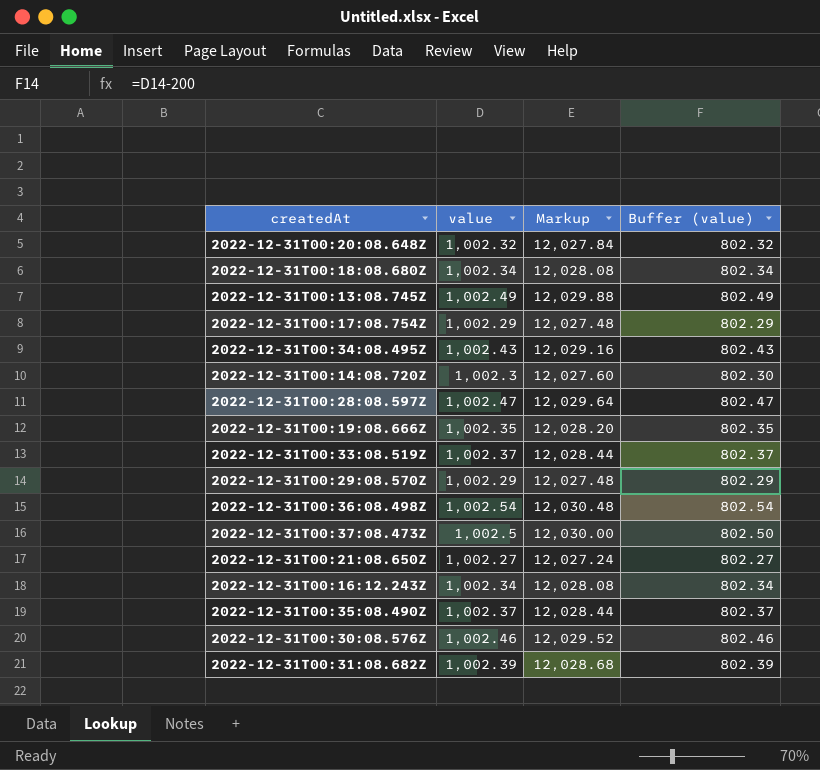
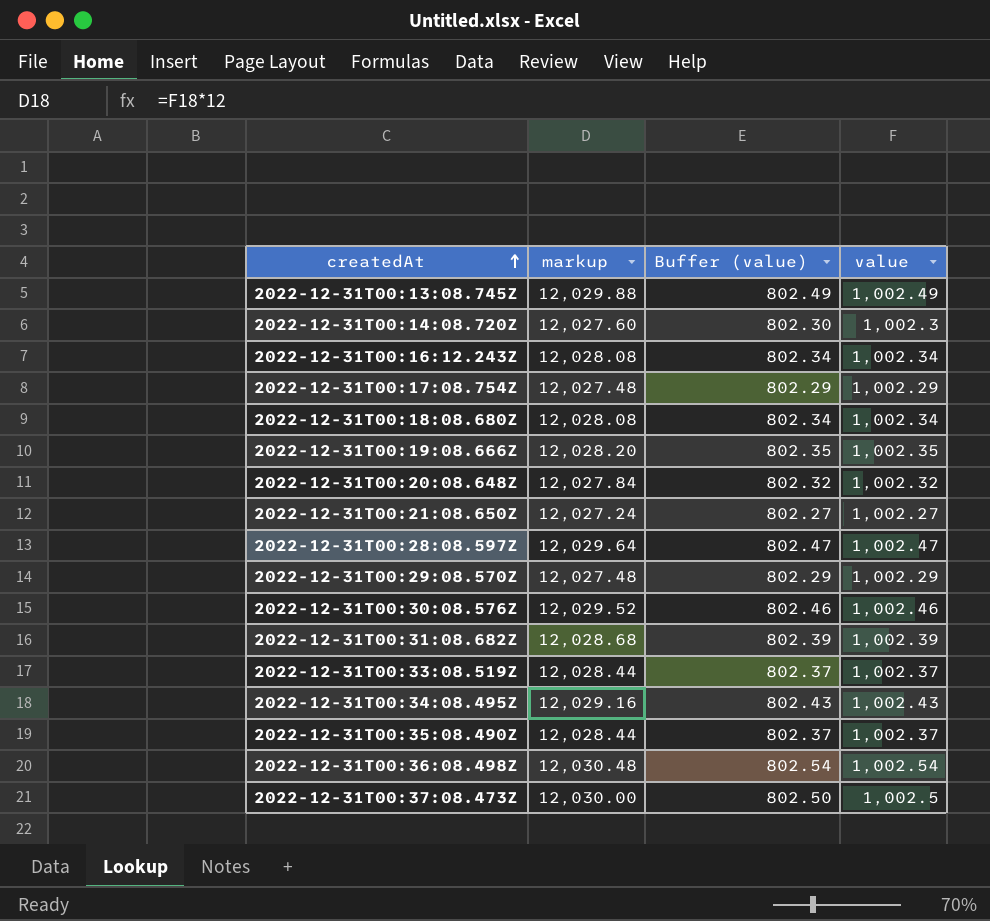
row order: none -> createdAt ascending
column name: Markup -> markup
column value | position: 2 -> 4

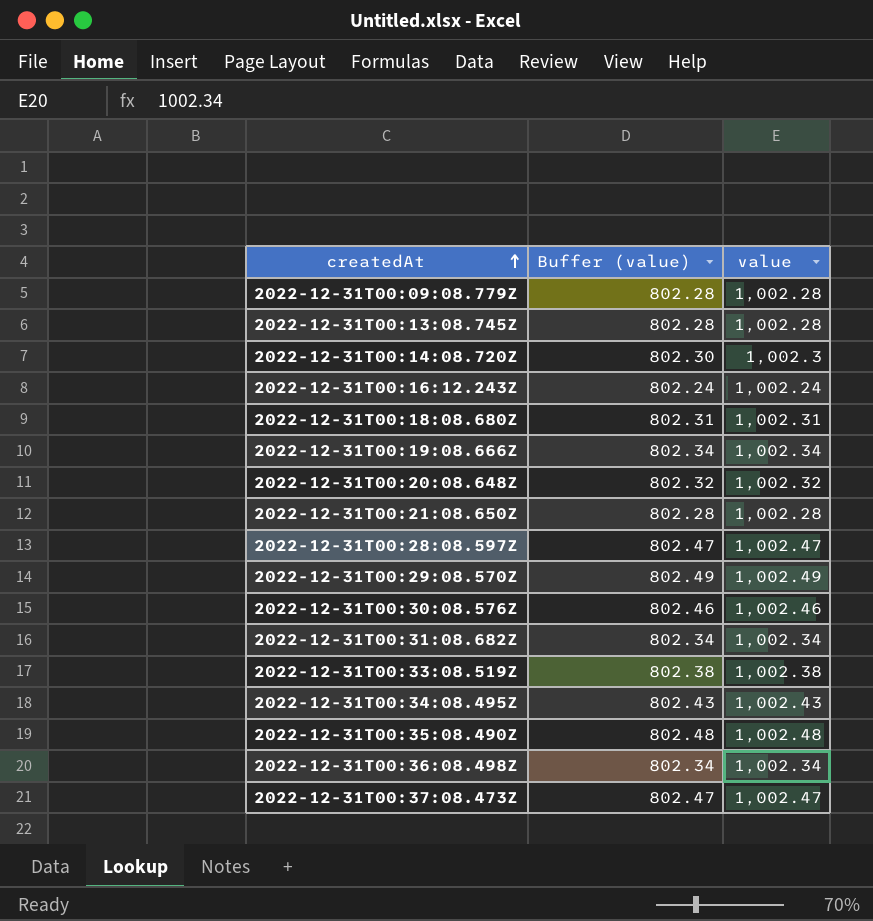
column markup | formula: [value] * 12 -> none
row 2022-12-31T00:17:08.754Z: 12,027.48 | 802.29 | 1,002.29 -> none
row 2022-12-31T00:09:08.779Z: none -> 802.28 | 1,002.28
2022-12-31T00:13:08.745Z | Buffer (value): 802.49 -> 802.28
2022-12-31T00:13:08.745Z | value: 1,002.49 -> 1,002.28
2022-12-31T00:16:12.243Z | Buffer (value): 802.34 -> 802.24
2022-12-31T00:16:12.243Z | value: 1,002.34 -> 1,002.24
2022-12-31T00:18:08.680Z | Buffer (value): 802.34 -> 802.31
2022-12-31T00:18:08.680Z | value: 1,002.34 -> 1,002.31
2022-12-31T00:19:08.666Z | Buffer (value): 802.35 -> 802.34
2022-12-31T00:19:08.666Z | value: 1,002.35 -> 1,002.34
2022-12-31T00:21:08.650Z | Buffer (value): 802.27 -> 802.28
2022-12-31T00:21:08.650Z | value: 1,002.27 -> 1,002.28
2022-12-31T00:29:08.570Z | Buffer (value): 802.29 -> 802.49
2022-12-31T00:29:08.570Z | value: 1,002.29 -> 1,002.49
2022-12-31T00:31:08.682Z | Buffer (value): 802.39 -> 802.34
2022-12-31T00:31:08.682Z | value: 1,002.39 -> 1,002.34
2022-12-31T00:33:08.519Z | Buffer (value): 802.37 -> 802.38
2022-12-31T00:33:08.519Z | value: 1,002.37 -> 1,002.38
2022-12-31T00:35:08.490Z | Buffer (value): 802.37 -> 802.48
2022-12-31T00:35:08.490Z | value: 1,002.37 -> 1,002.48
2022-12-31T00:36:08.498Z | Buffer (value): 802.54 -> 802.34
2022-12-31T00:36:08.498Z | value: 1,002.54 -> 1,002.34
2022-12-31T00:37:08.473Z | Buffer (value): 802.50 -> 802.47
2022-12-31T00:37:08.473Z | value: 1,002.5 -> 1,002.47

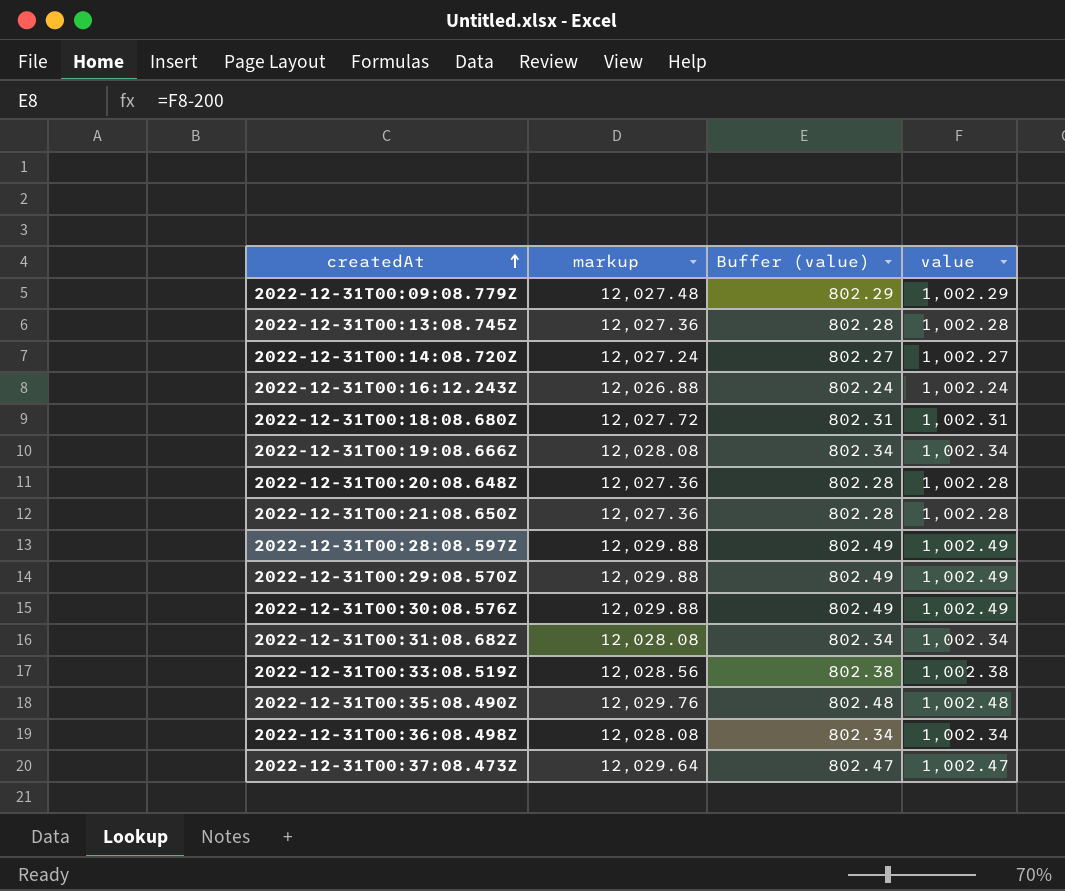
column markup | formula: none -> [value] * 12
row 2022-12-31T00:34:08.495Z: 802.43 | 1,002.43 -> none
2022-12-31T00:09:08.779Z | Buffer (value): 802.28 -> 802.29
2022-12-31T00:09:08.779Z | value: 1,002.28 -> 1,002.29
2022-12-31T00:14:08.720Z | Buffer (value): 802.30 -> 802.27
2022-12-31T00:14:08.720Z | value: 1,002.3 -> 1,002.27
2022-12-31T00:20:08.648Z | Buffer (value): 802.32 -> 802.28
2022-12-31T00:20:08.648Z | value: 1,002.32 -> 1,002.28
2022-12-31T00:28:08.597Z | Buffer (value): 802.47 -> 802.49
2022-12-31T00:28:08.597Z | value: 1,002.47 -> 1,002.49
2022-12-31T00:30:08.576Z | Buffer (value): 802.46 -> 802.49
2022-12-31T00:30:08.576Z | value: 1,002.46 -> 1,002.49

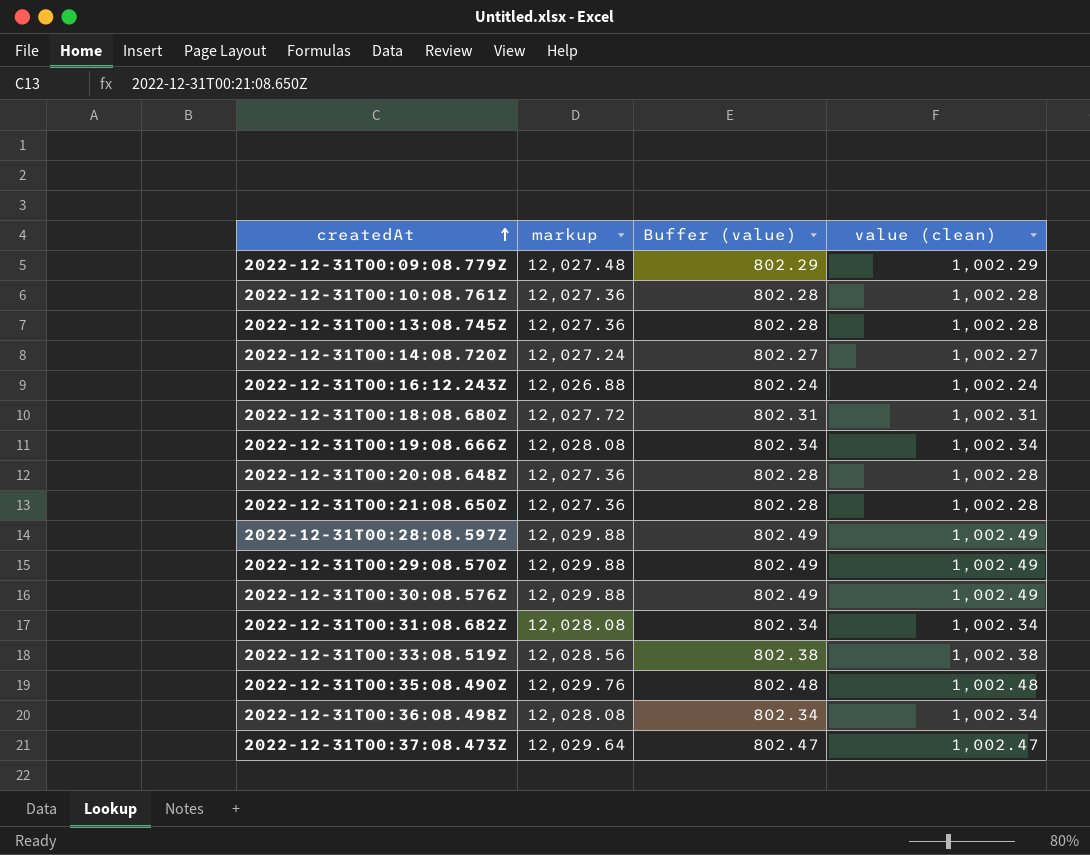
column name: value -> value (clean)
row 2022-12-31T00:10:08.761Z: none -> 12,027.36 | 802.28 | 1,002.28

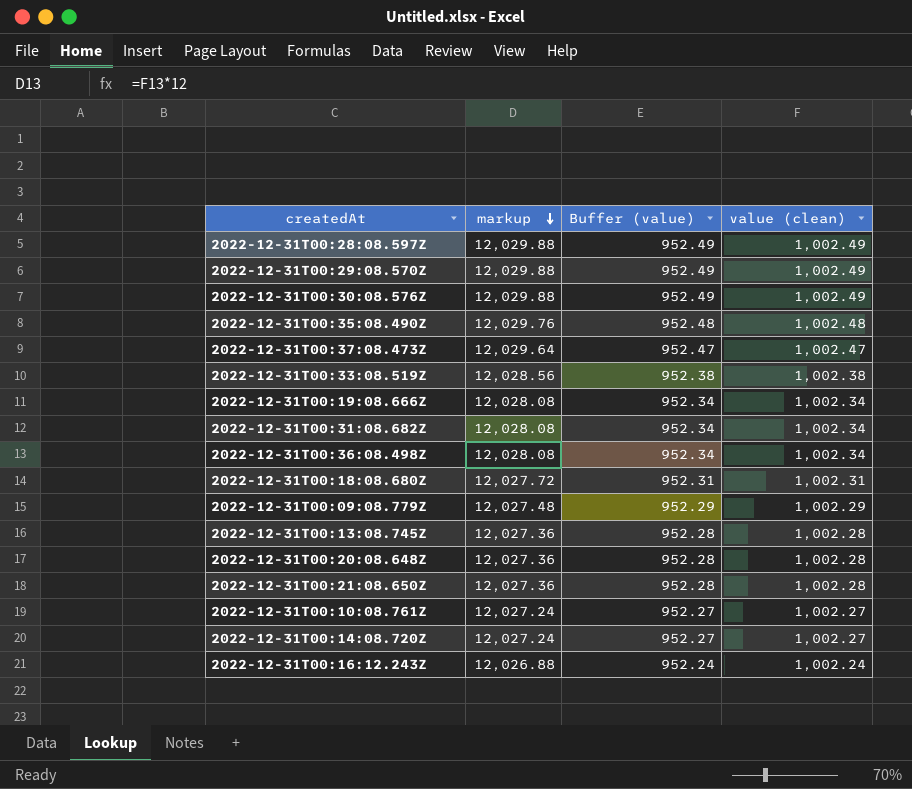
row order: createdAt ascending -> markup descending
column Buffer (value) | formula: [value (clean)] - 200 -> [value (clean)] - 50
2022-12-31T00:10:08.761Z | markup: 12,027.36 -> 12,027.24
2022-12-31T00:10:08.761Z | value (clean): 1,002.28 -> 1,002.27

